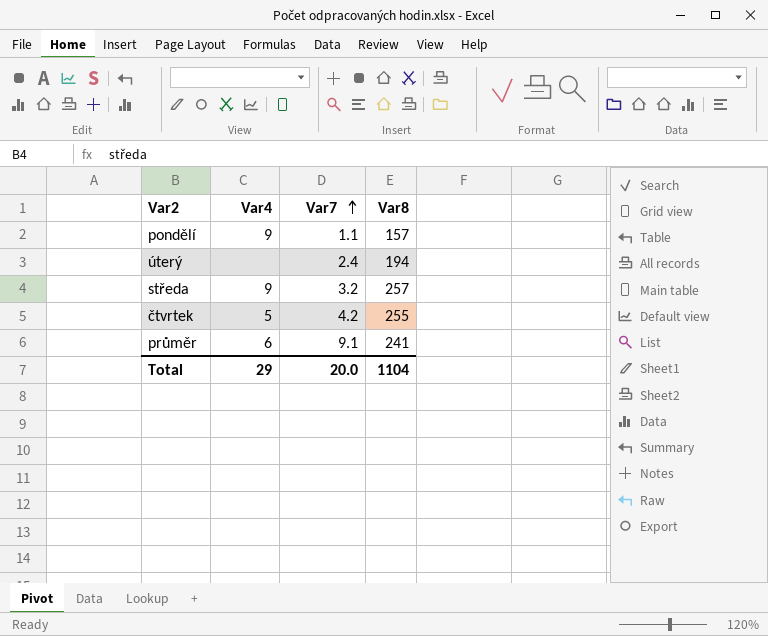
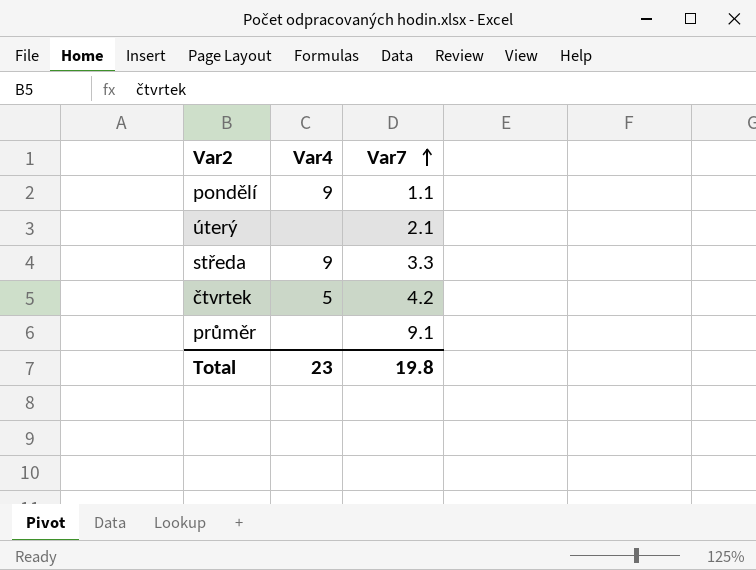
column Var8 | position: 4 -> none
úterý | Var7: 2.4 -> 2.1
středa | Var7: 3.2 -> 3.3
průměr | Var4: 6 -> none
Total | Var4: 29 -> 23
Total | Var7: 20.0 -> 19.8

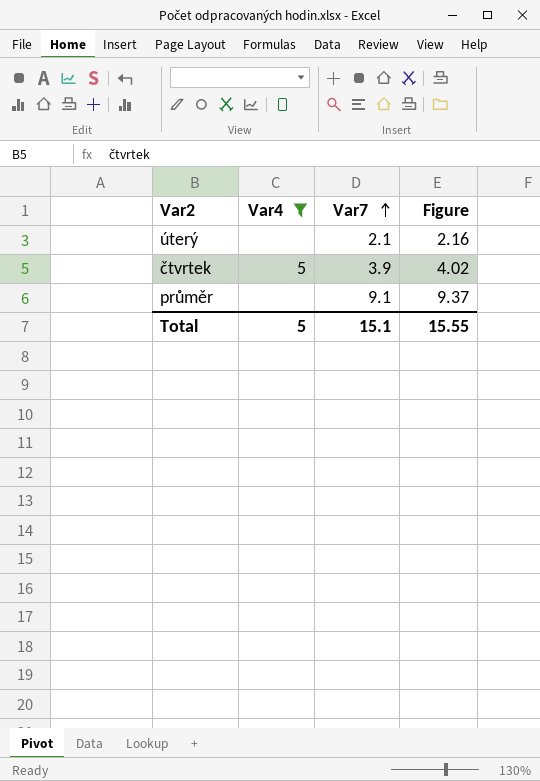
filter: none -> Var4 != 9
column Figure | formula: none -> [Var7] * 1.03
čtvrtek | Var7: 4.2 -> 3.9
Total | Var4: 23 -> 5
Total | Var7: 19.8 -> 15.1

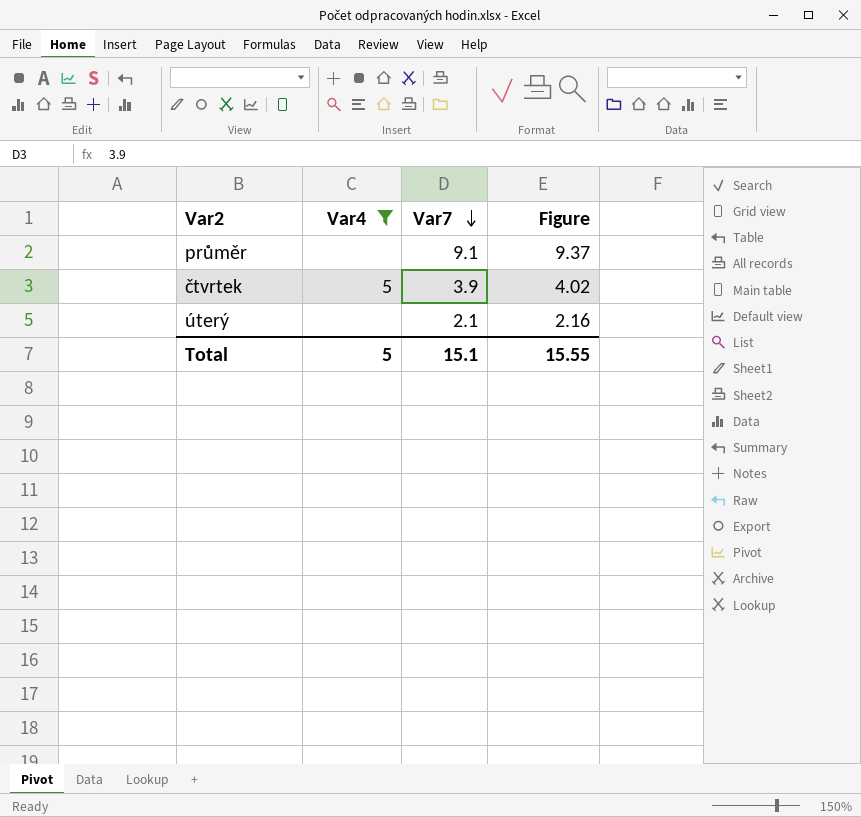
row order: Var7 ascending -> Var7 descending

